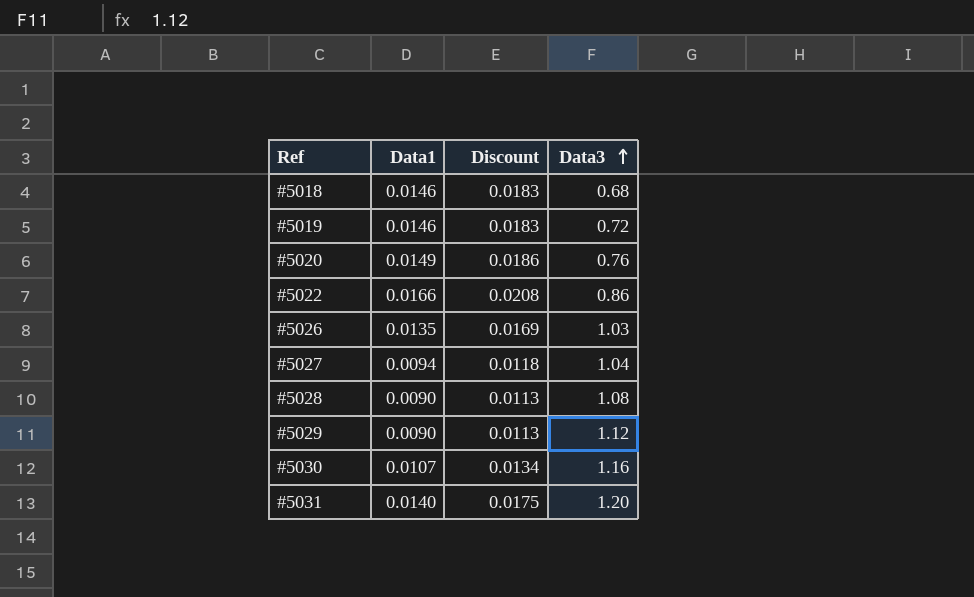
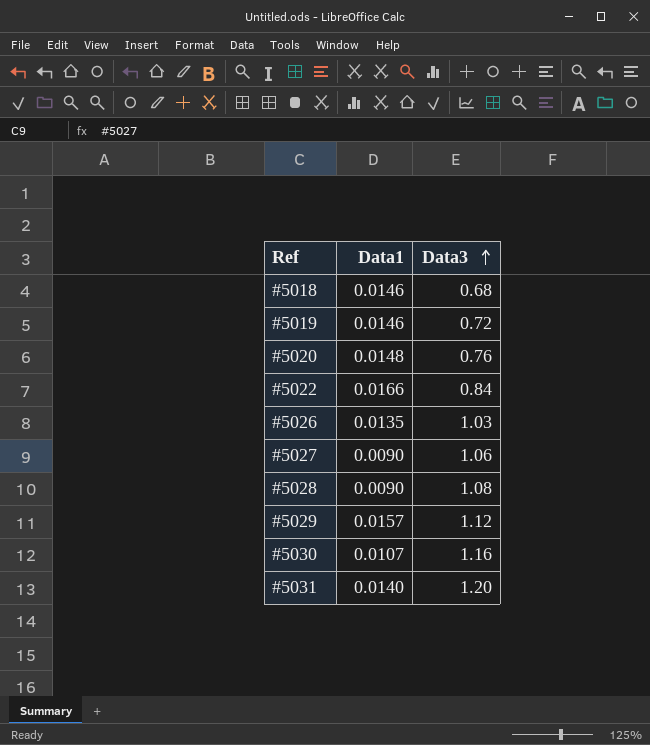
column Discount | formula: [Data1] * 1.25 -> none
#5020 | Data1: 0.0149 -> 0.0148
#5022 | Data3: 0.86 -> 0.84
#5027 | Data1: 0.0094 -> 0.0090
#5027 | Data3: 1.04 -> 1.06
#5029 | Data1: 0.0090 -> 0.0157

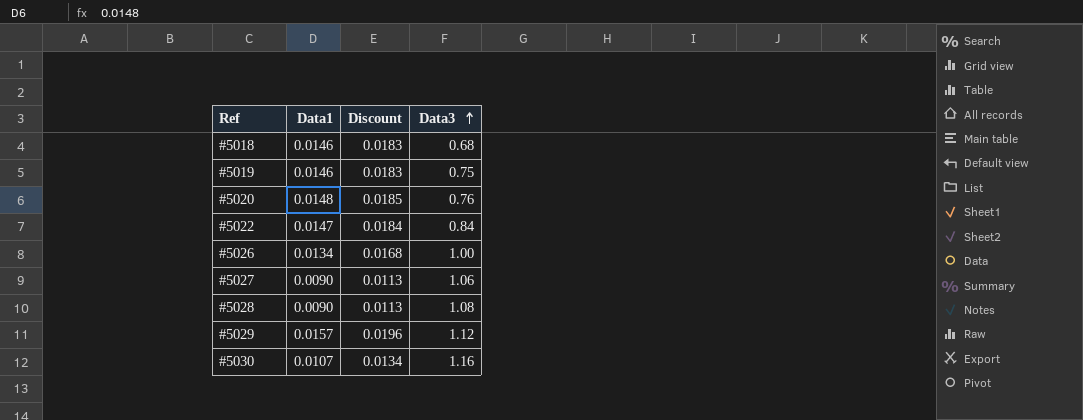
column Discount | formula: none -> [Data1] * 1.25
row #5031: 0.0140 | 1.20 -> none
#5019 | Data3: 0.72 -> 0.75
#5022 | Data1: 0.0166 -> 0.0147
#5026 | Data1: 0.0135 -> 0.0134
#5026 | Data3: 1.03 -> 1.00

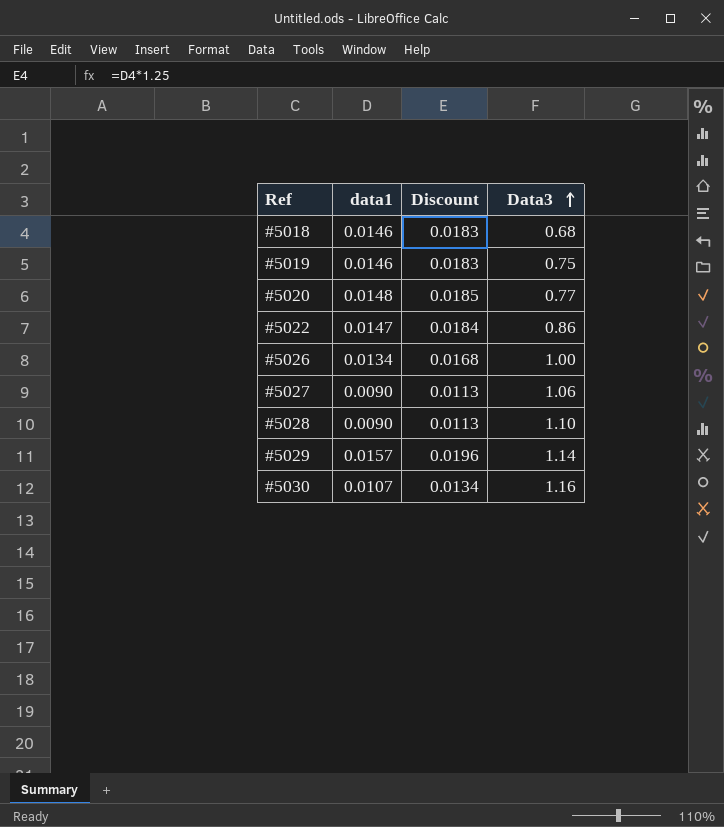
column name: Data1 -> data1
#5020 | Data3: 0.76 -> 0.77
#5022 | Data3: 0.84 -> 0.86
#5028 | Data3: 1.08 -> 1.10
#5029 | Data3: 1.12 -> 1.14

